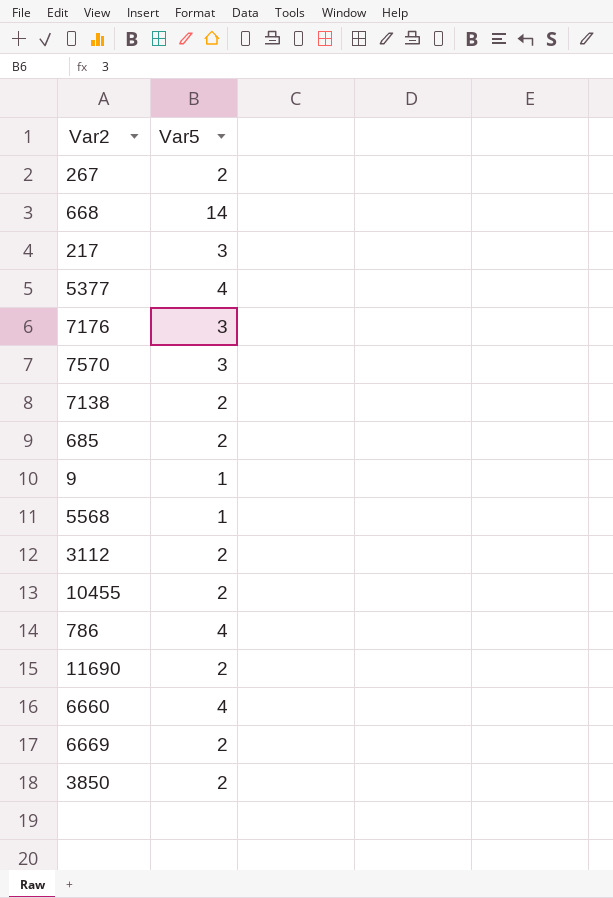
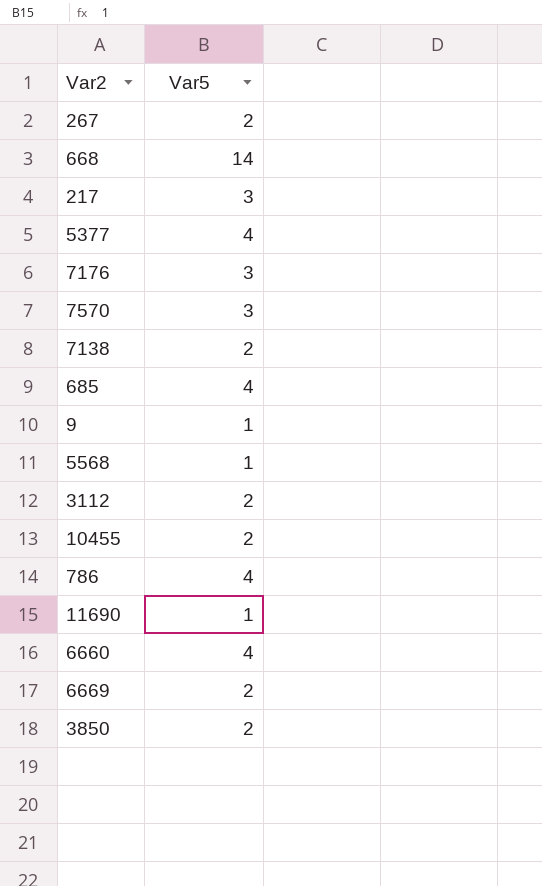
685 | Var5: 2 -> 4
11690 | Var5: 2 -> 1

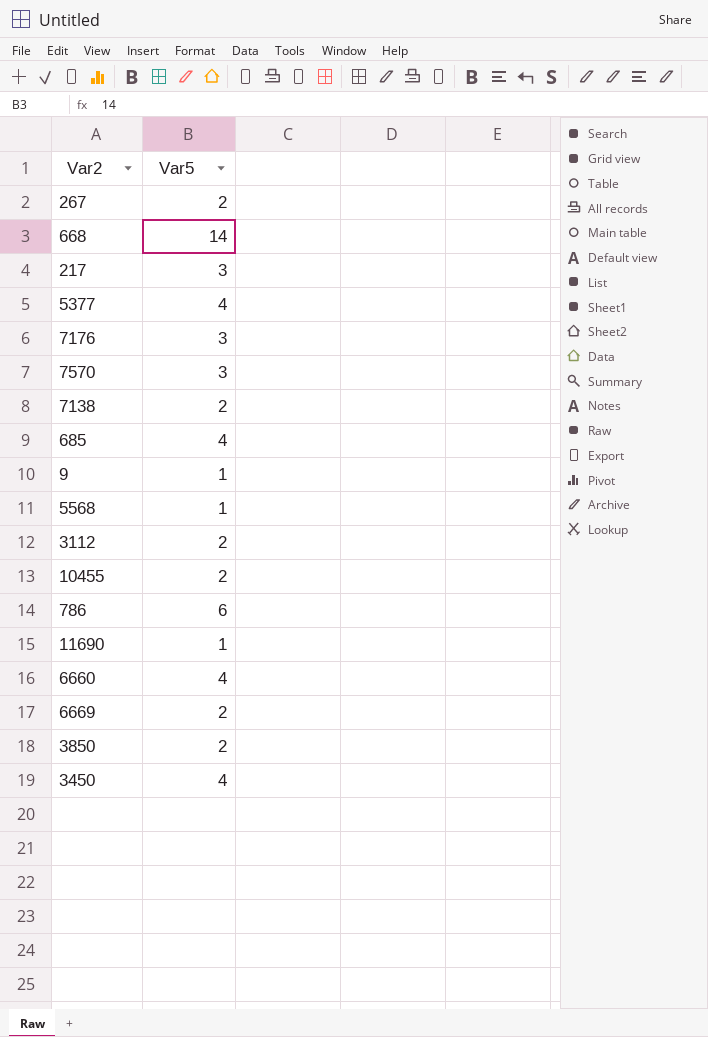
786 | Var5: 4 -> 6
row 3450: none -> 4

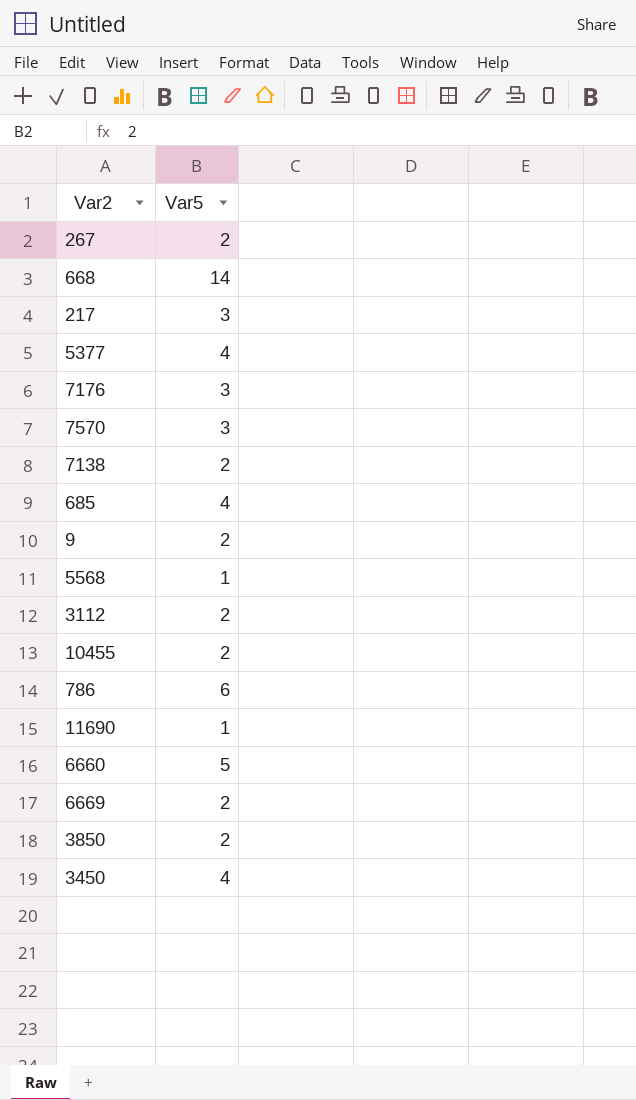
9 | Var5: 1 -> 2
6660 | Var5: 4 -> 5

